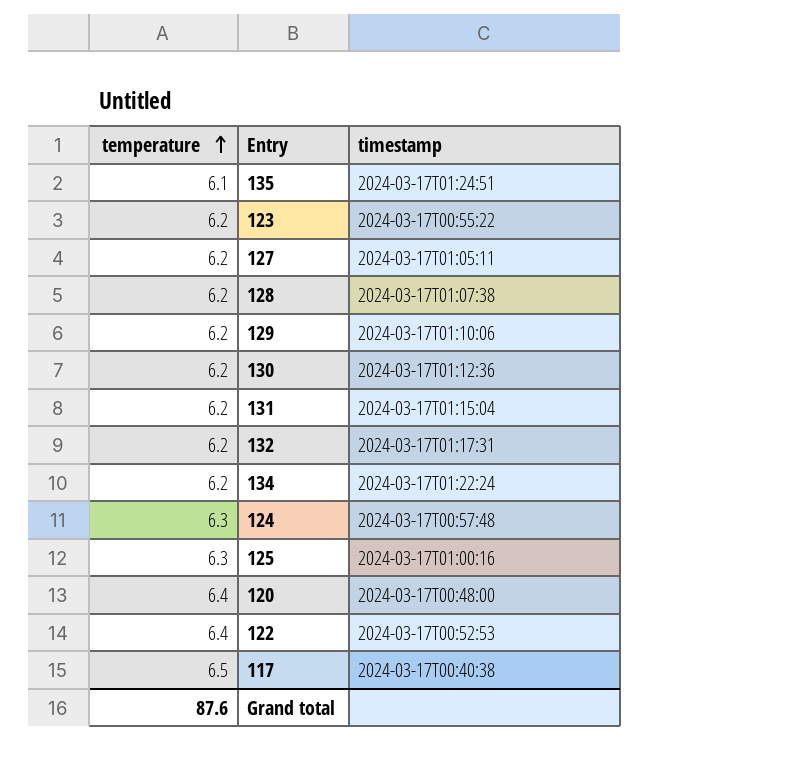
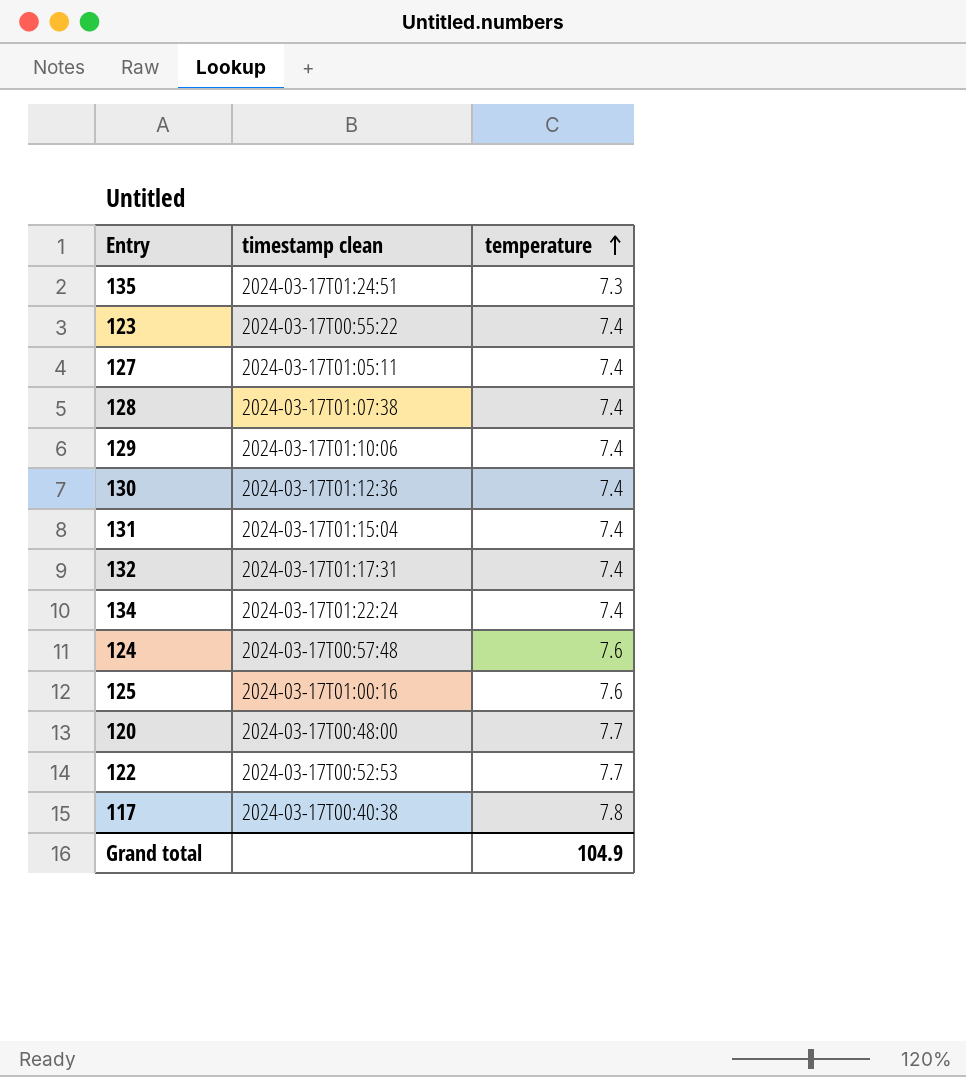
column name: timestamp -> timestamp clean
column temperature | position: 1 -> 3
135 | temperature: 6.1 -> 7.3
123 | temperature: 6.2 -> 7.4
127 | temperature: 6.2 -> 7.4
128 | temperature: 6.2 -> 7.4
129 | temperature: 6.2 -> 7.4
130 | temperature: 6.2 -> 7.4
131 | temperature: 6.2 -> 7.4
132 | temperature: 6.2 -> 7.4
134 | temperature: 6.2 -> 7.4
124 | temperature: 6.3 -> 7.6
125 | temperature: 6.3 -> 7.6
120 | temperature: 6.4 -> 7.7
122 | temperature: 6.4 -> 7.7
117 | temperature: 6.5 -> 7.8
Grand total | temperature: 87.6 -> 104.9

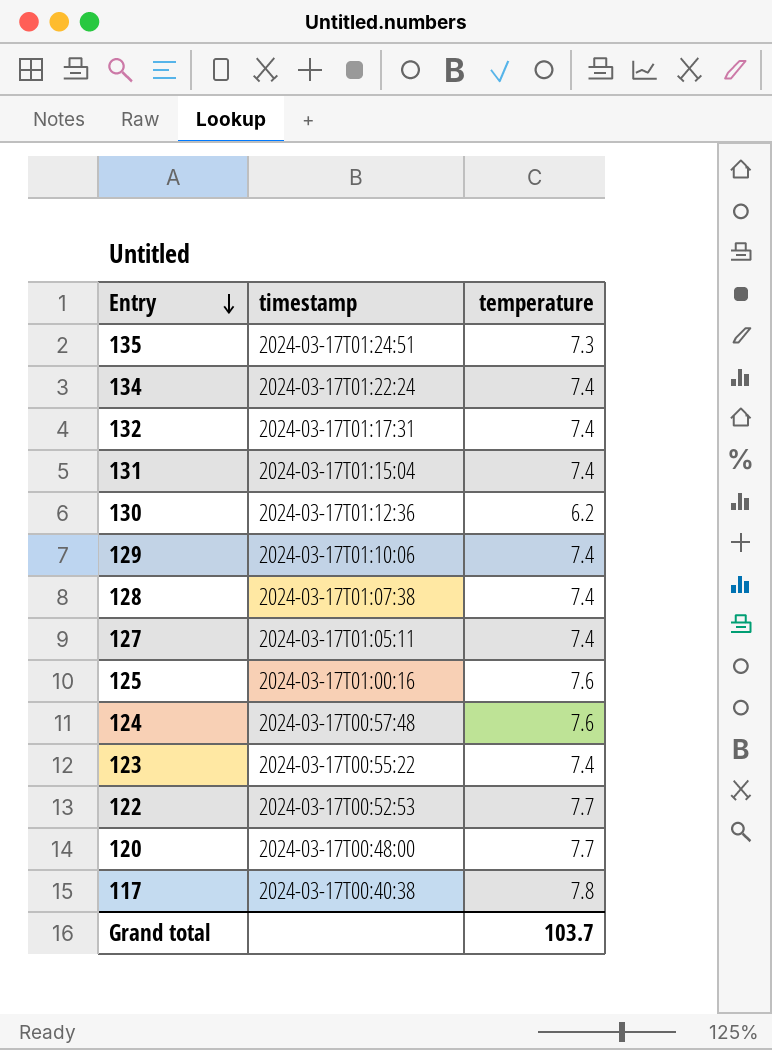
row order: temperature ascending -> Entry descending
column name: timestamp clean -> timestamp
130 | temperature: 7.4 -> 6.2
Grand total | temperature: 104.9 -> 103.7

